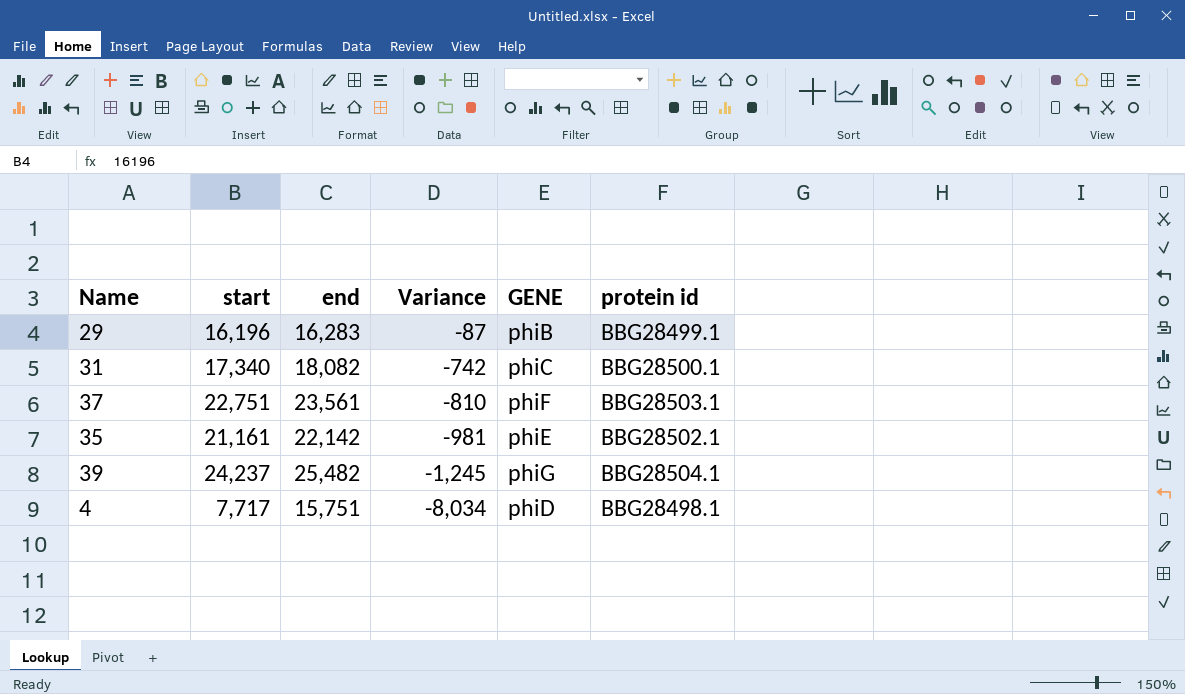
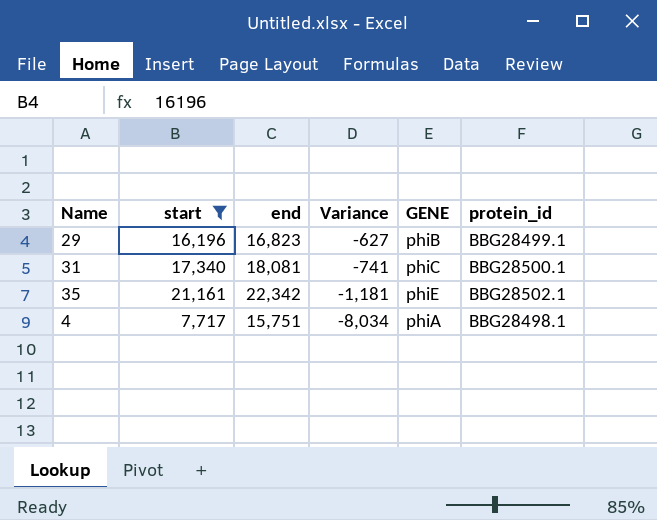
filter: none -> start <= 21,161
column name: protein id -> protein_id
29 | end: 16,283 -> 16,823
29 | Variance: -87 -> -627
31 | end: 18,082 -> 18,081
31 | Variance: -742 -> -741
35 | end: 22,142 -> 22,342
35 | Variance: -981 -> -1,181
4 | GENE: phiD -> phiA

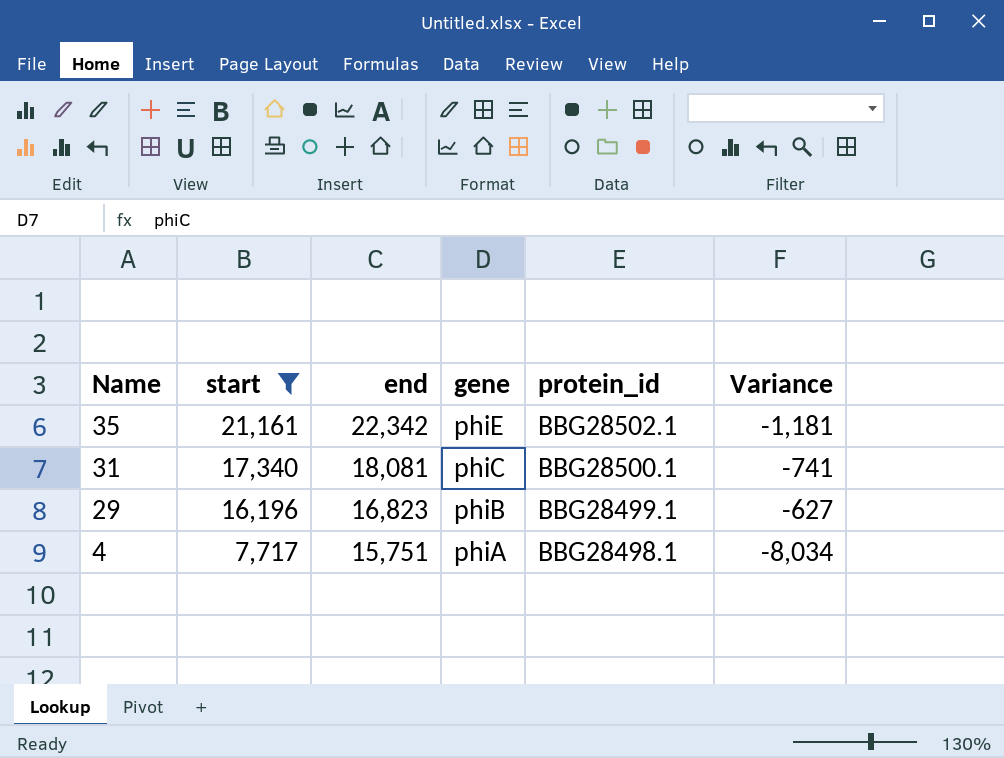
row order: Variance descending -> Name descending
column name: GENE -> gene
column Variance | position: 4 -> 6

